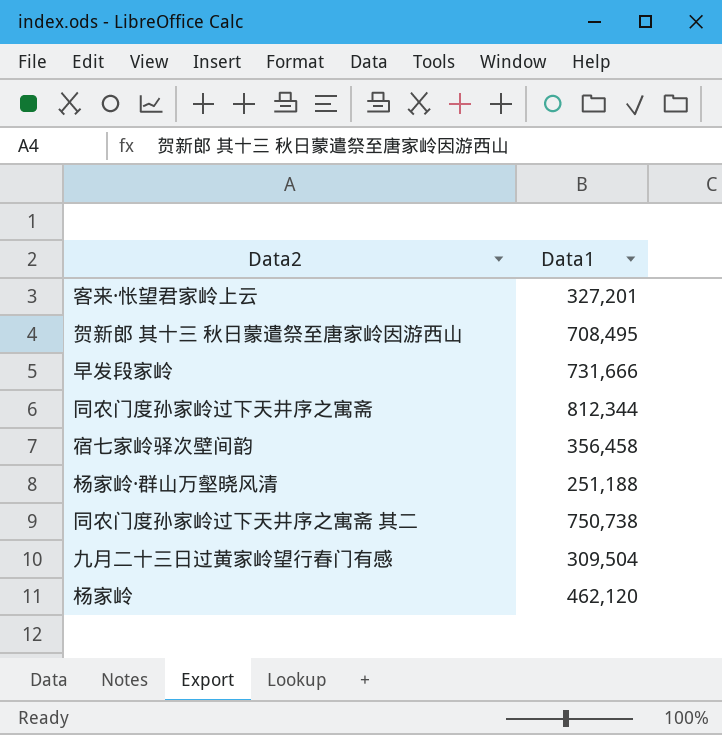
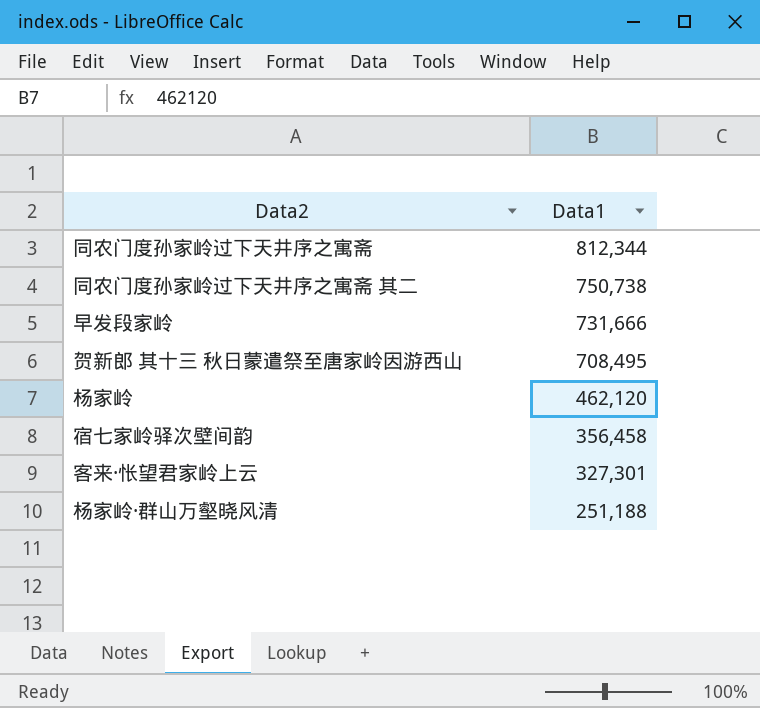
row order: none -> Data1 descending
row 九月二十三日过黄家岭望行春门有感: 309,504 -> none
客来·怅望君家岭上云 | Data1: 327,201 -> 327,301

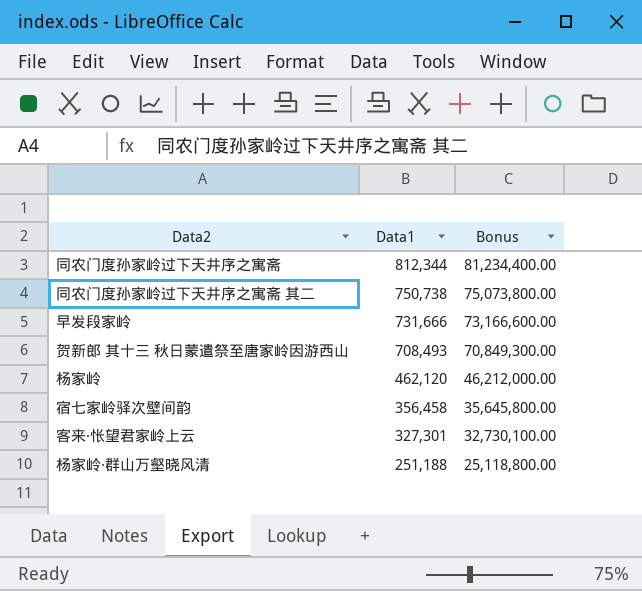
column Bonus | formula: none -> [Data1] * 100
贺新郎 其十三 秋日蒙遣祭至唐家岭因游西山 | Data1: 708,495 -> 708,493

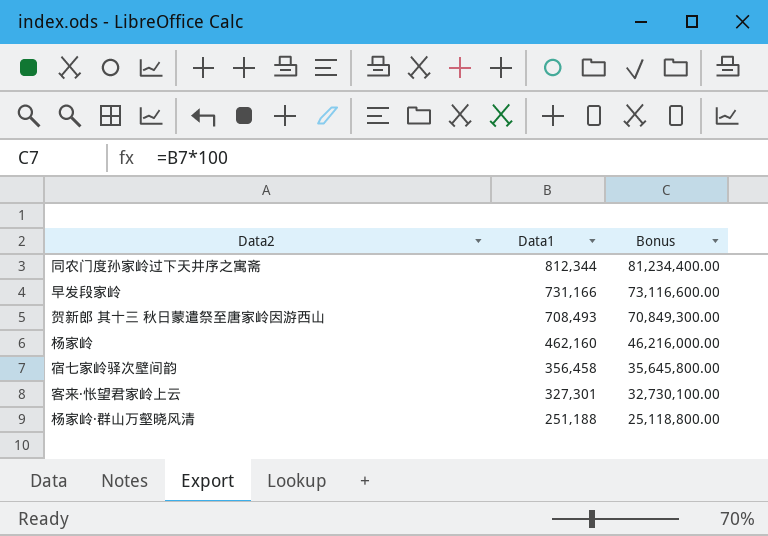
row 同农门度孙家岭过下天井序之寓斋 其二: 750,738 | 75,073,800.00 -> none
早发段家岭 | Data1: 731,666 -> 731,166
早发段家岭 | Bonus: 73,166,600.00 -> 73,116,600.00
杨家岭 | Data1: 462,120 -> 462,160
杨家岭 | Bonus: 46,212,000.00 -> 46,216,000.00

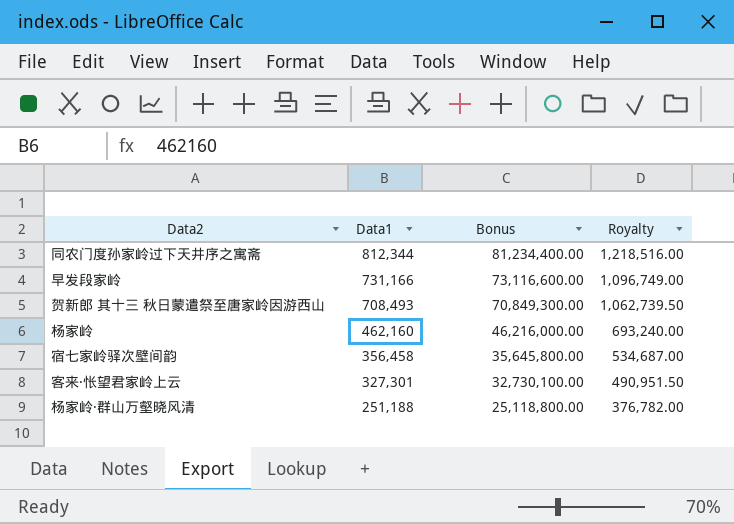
column Royalty | formula: none -> [Data1] * 1.5

